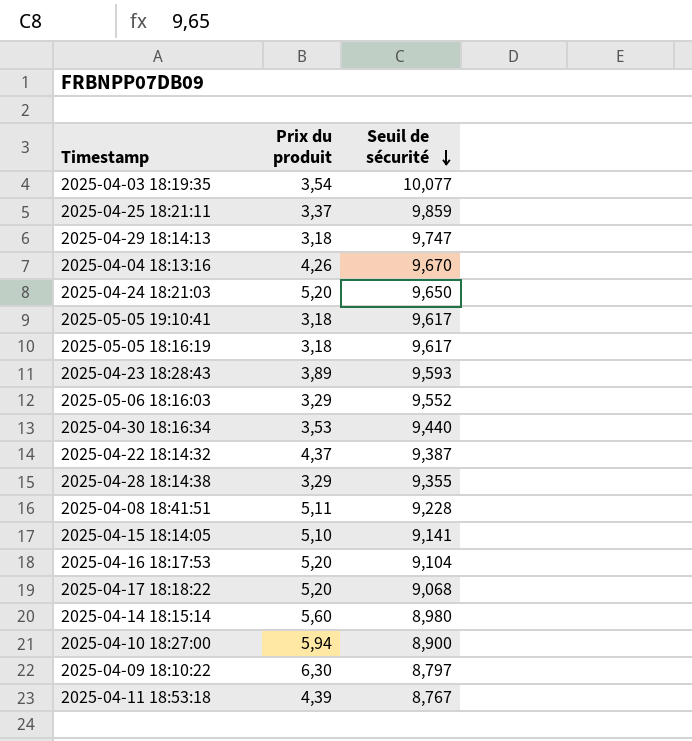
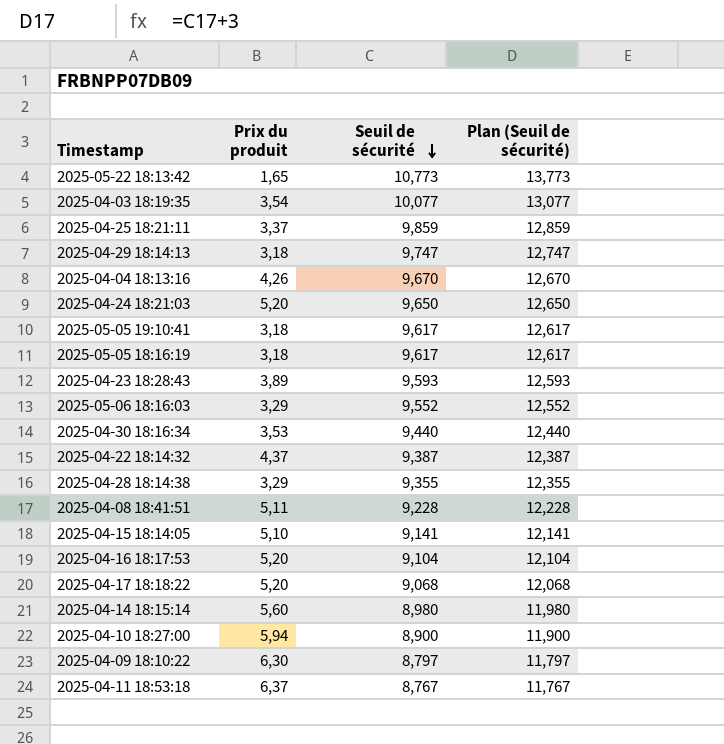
column Plan (Seuil de sécurité) | formula: none -> [Seuil de sécurité] + 3
row 2025-05-22 18:13:42: none -> 1,65 | 10,773 | 13,773
2025-04-11 18:53:18 | Prix du produit: 4,39 -> 6,37

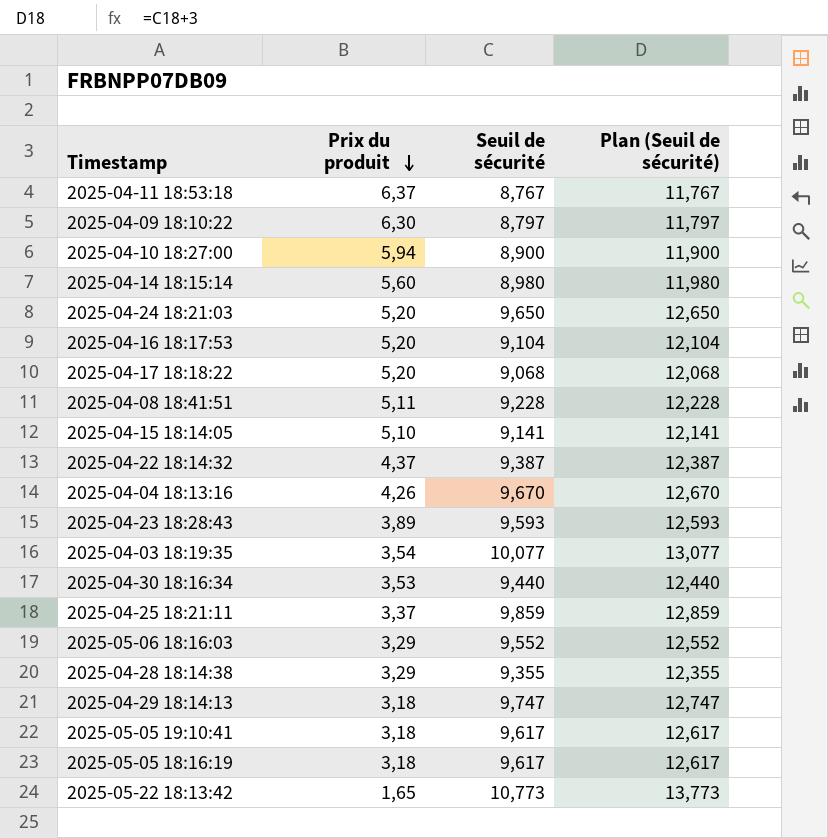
row order: Seuil de sécurité descending -> Prix du produit descending

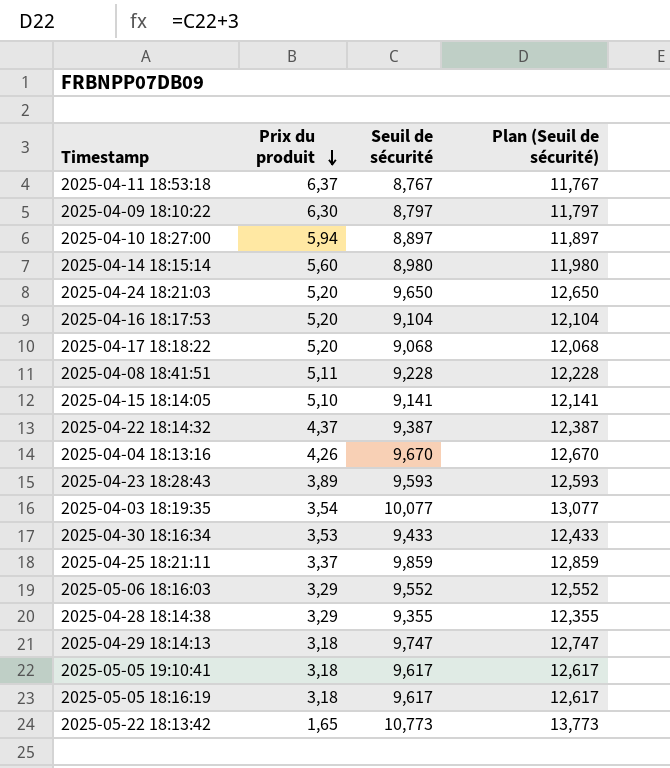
2025-04-10 18:27:00 | Seuil de sécurité: 8,900 -> 8,897
2025-04-10 18:27:00 | Plan (Seuil de sécurité): 11,900 -> 11,897
2025-04-30 18:16:34 | Seuil de sécurité: 9,440 -> 9,433
2025-04-30 18:16:34 | Plan (Seuil de sécurité): 12,440 -> 12,433

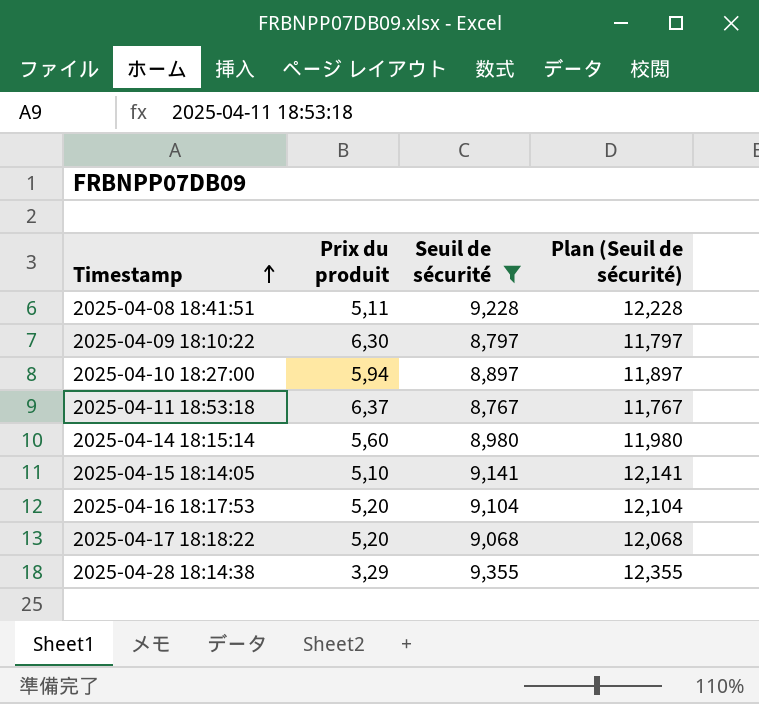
filter: none -> Seuil de sécurité <= 9,355
row order: Prix du produit descending -> Timestamp ascending

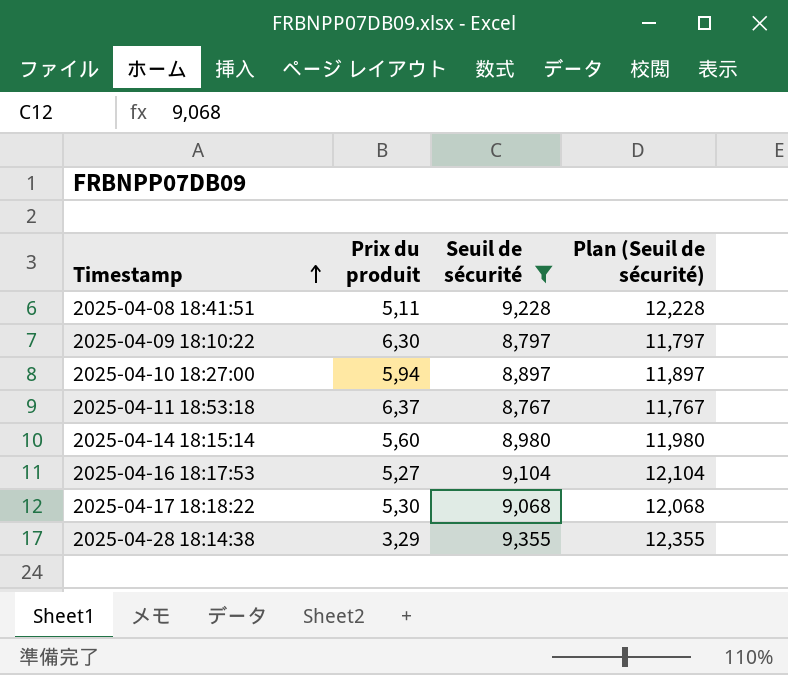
row 2025-04-15 18:14:05: 5,10 | 9,141 | 12,141 -> none
2025-04-16 18:17:53 | Prix du produit: 5,20 -> 5,27
2025-04-17 18:18:22 | Prix du produit: 5,20 -> 5,30

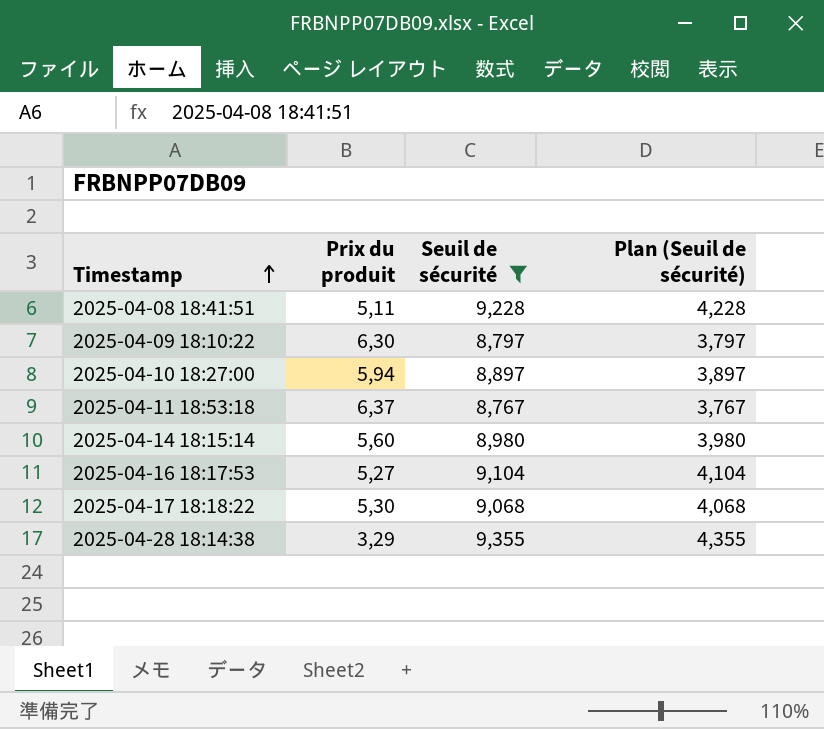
column Plan (Seuil de sécurité) | formula: [Seuil de sécurité] + 3 -> [Seuil de sécurité] - 5

